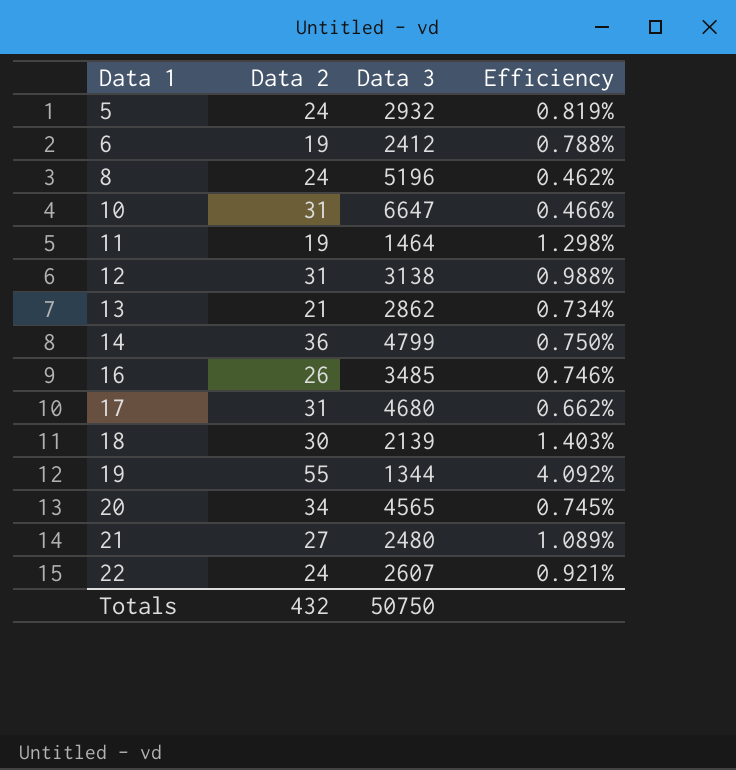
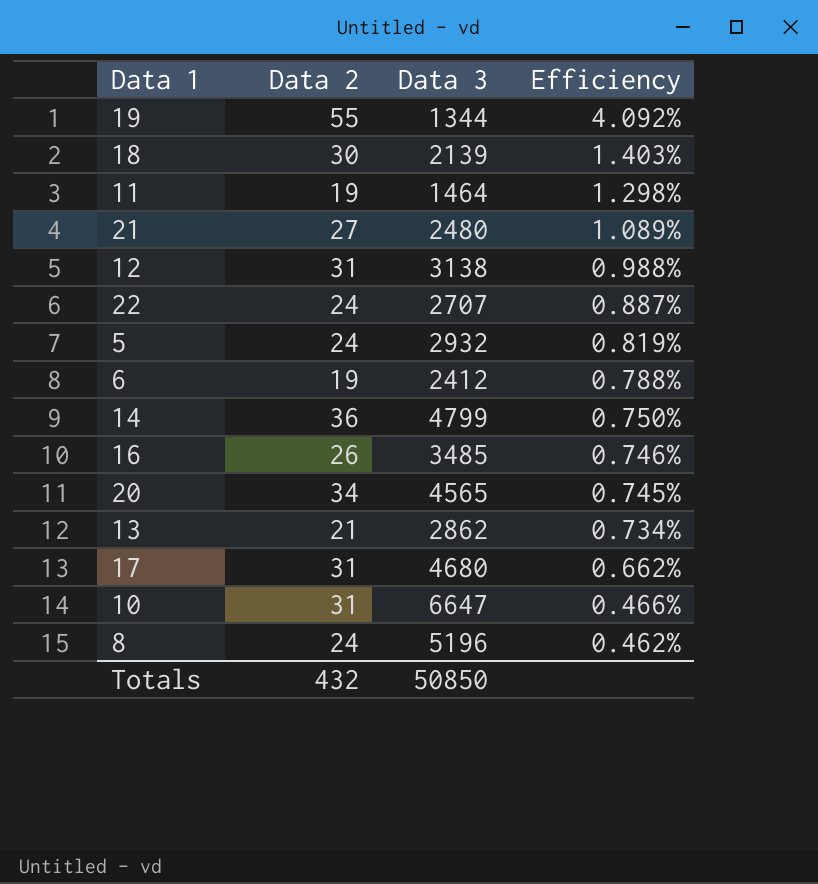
row order: Data 1 ascending -> Efficiency descending
22 | Data 3: 2607 -> 2707
22 | Efficiency: 0.921% -> 0.887%
Totals | Data 3: 50750 -> 50850

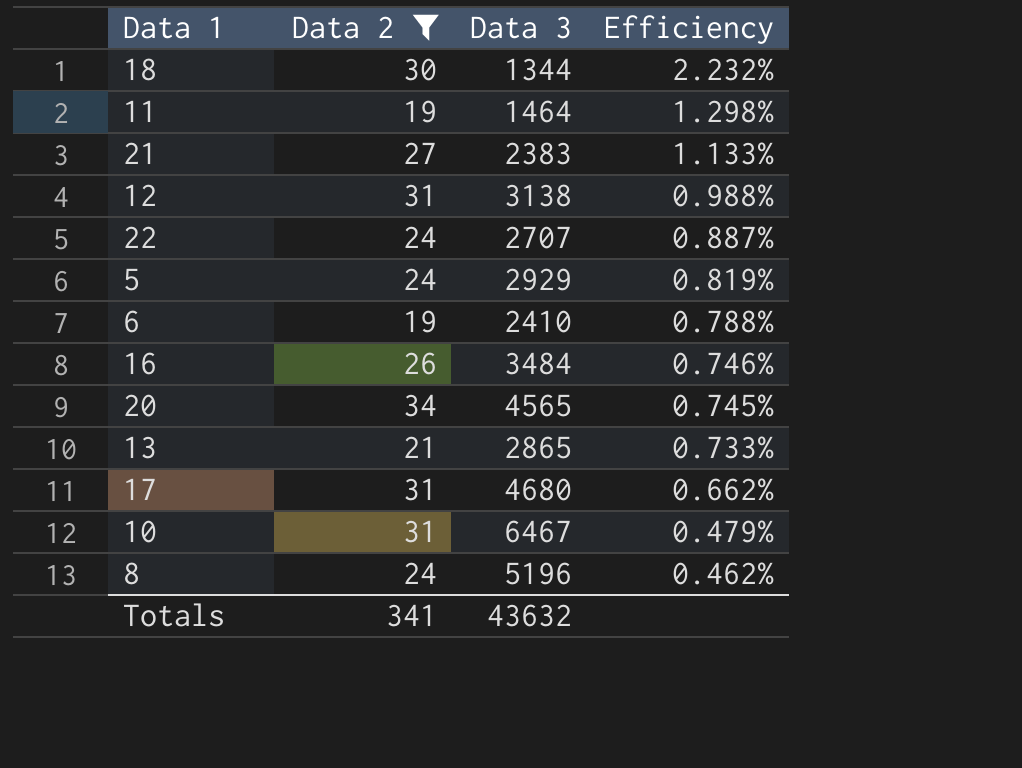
filter: none -> Data 2 <= 34
18 | Data 3: 2139 -> 1344
18 | Efficiency: 1.403% -> 2.232%
21 | Data 3: 2480 -> 2383
21 | Efficiency: 1.089% -> 1.133%
5 | Data 3: 2932 -> 2929
6 | Data 3: 2412 -> 2410
16 | Data 3: 3485 -> 3484
13 | Data 3: 2862 -> 2865
13 | Efficiency: 0.734% -> 0.733%
10 | Data 3: 6647 -> 6467
10 | Efficiency: 0.466% -> 0.479%
Totals | Data 2: 432 -> 341
Totals | Data 3: 50850 -> 43632

